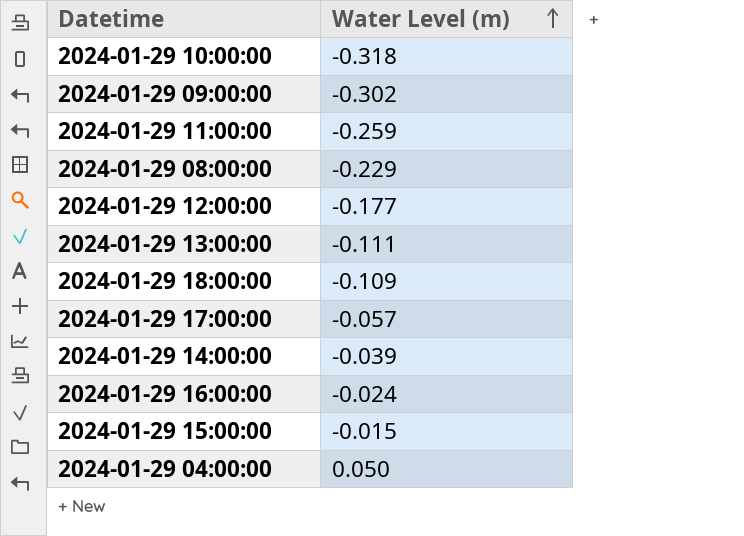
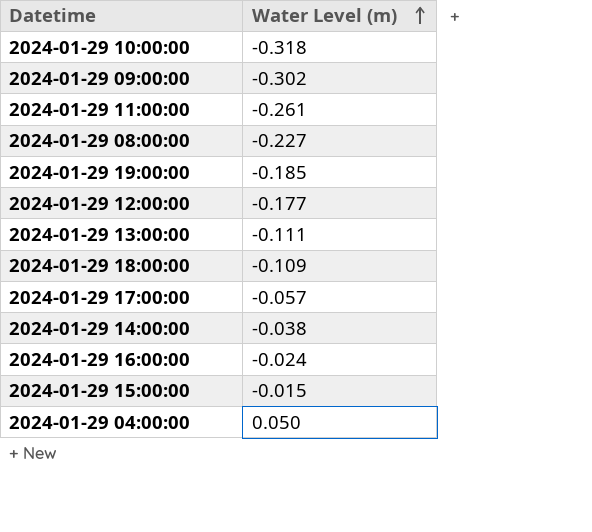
2024-01-29 11:00:00 | Water Level (m): -0.259 -> -0.261
2024-01-29 08:00:00 | Water Level (m): -0.229 -> -0.227
row 2024-01-29 19:00:00: none -> -0.185
2024-01-29 14:00:00 | Water Level (m): -0.039 -> -0.038

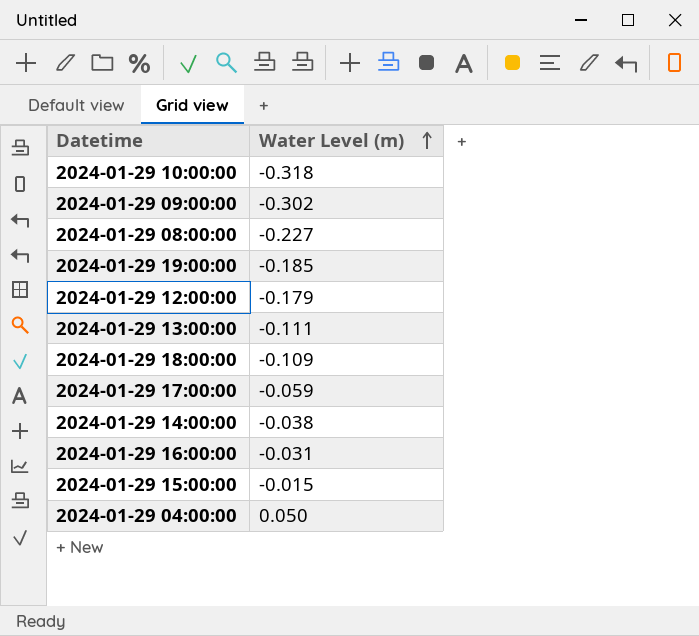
row 2024-01-29 11:00:00: -0.261 -> none
2024-01-29 12:00:00 | Water Level (m): -0.177 -> -0.179
2024-01-29 17:00:00 | Water Level (m): -0.057 -> -0.059
2024-01-29 16:00:00 | Water Level (m): -0.024 -> -0.031

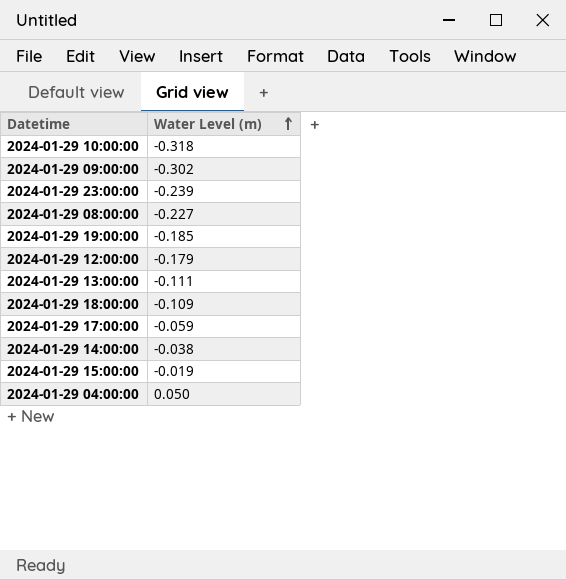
row 2024-01-29 16:00:00: -0.031 -> none
row 2024-01-29 23:00:00: none -> -0.239
2024-01-29 15:00:00 | Water Level (m): -0.015 -> -0.019

